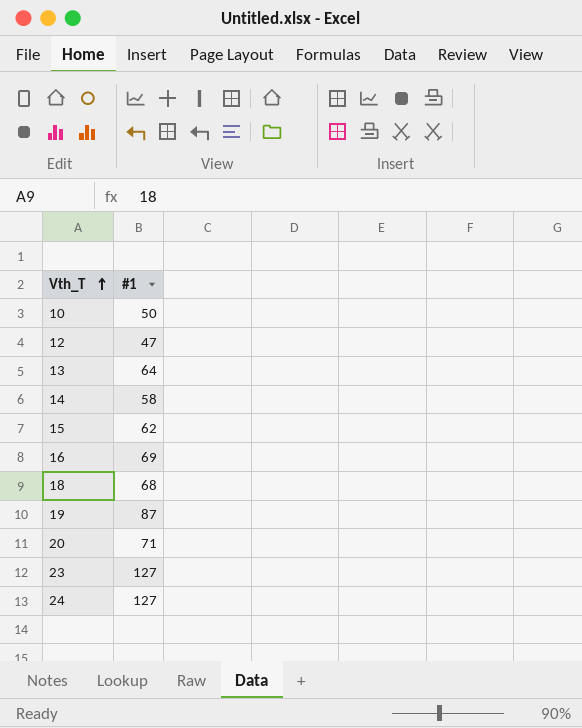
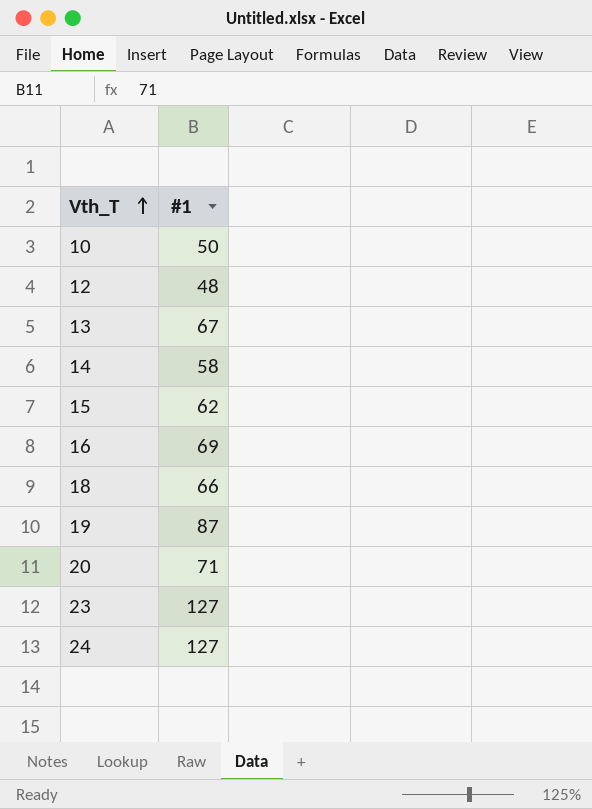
12 | #1: 47 -> 48
13 | #1: 64 -> 67
18 | #1: 68 -> 66

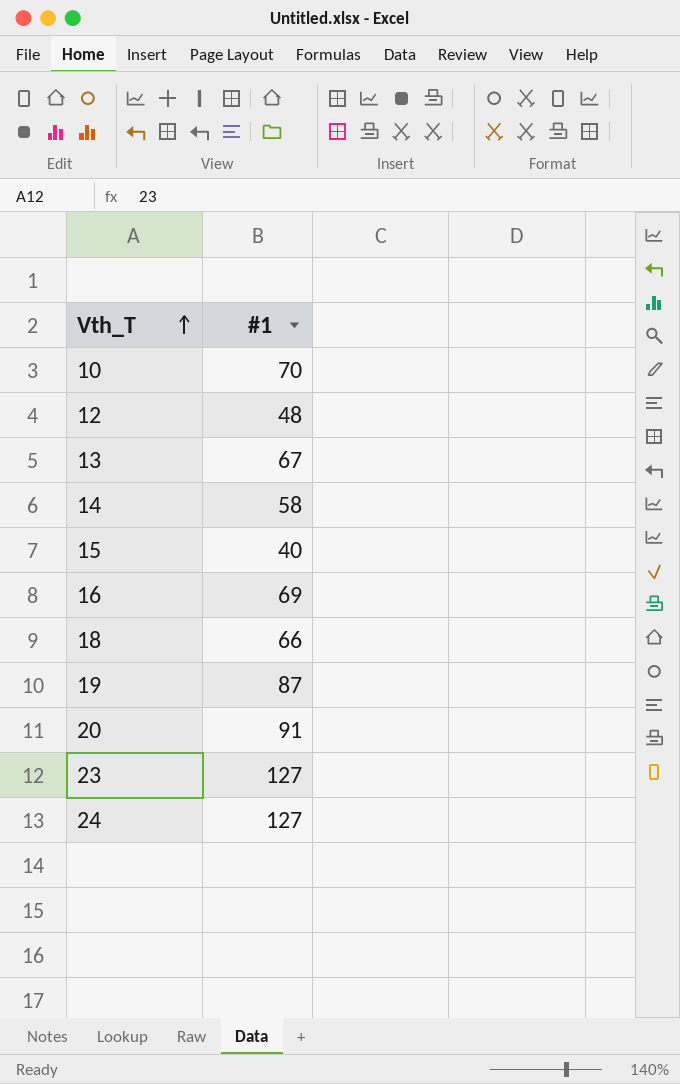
10 | #1: 50 -> 70
15 | #1: 62 -> 40
20 | #1: 71 -> 91

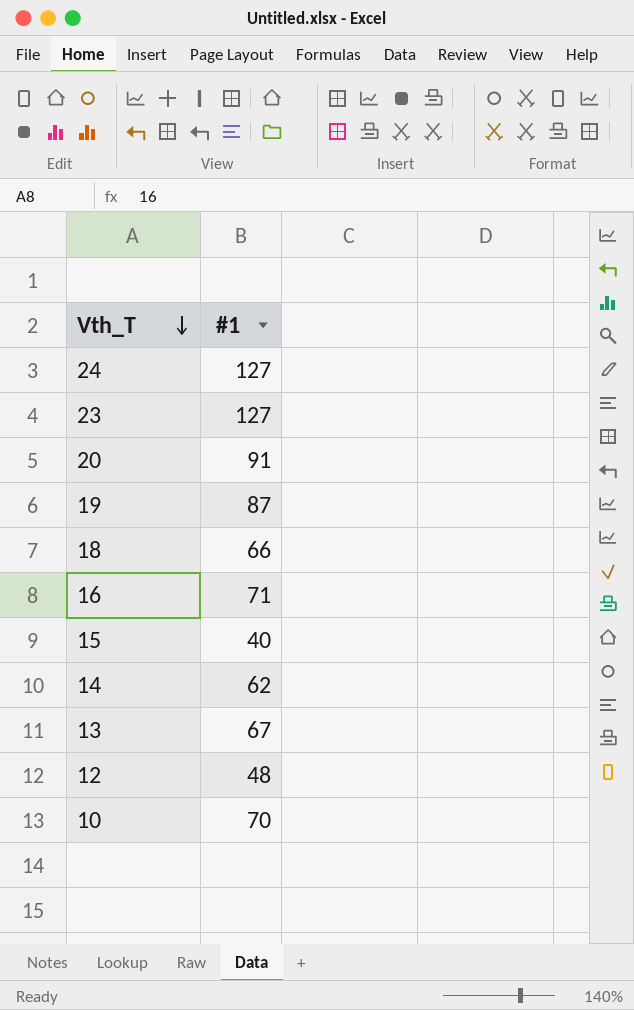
row order: Vth_T ascending -> Vth_T descending
16 | #1: 69 -> 71
14 | #1: 58 -> 62

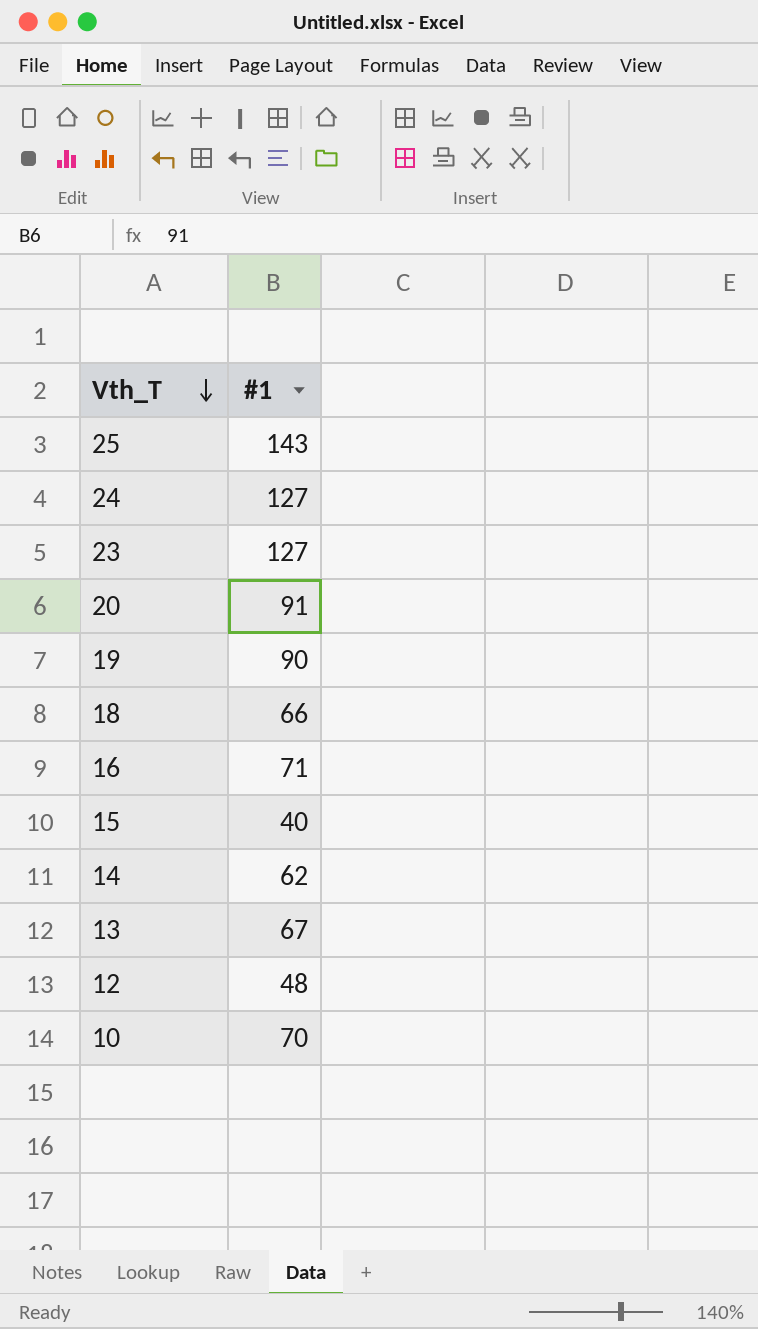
row 25: none -> 143
19 | #1: 87 -> 90

